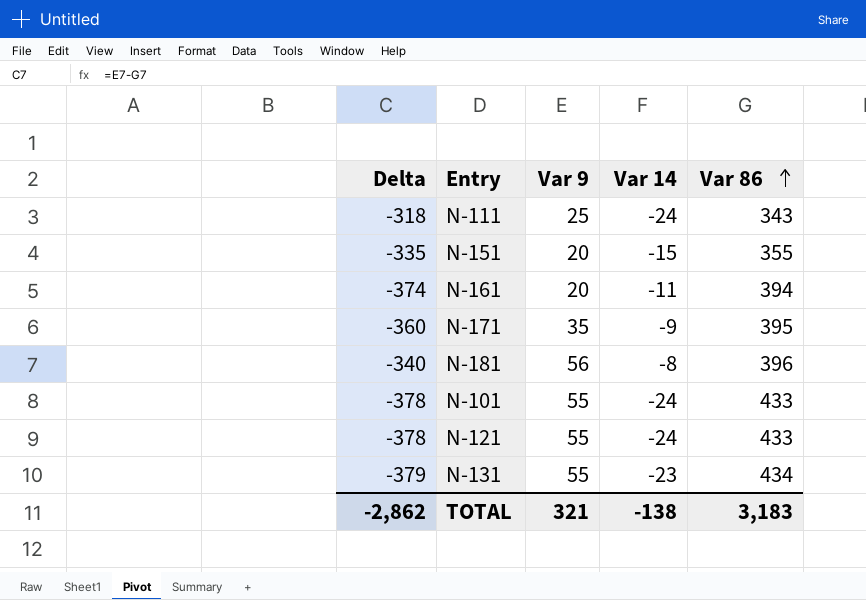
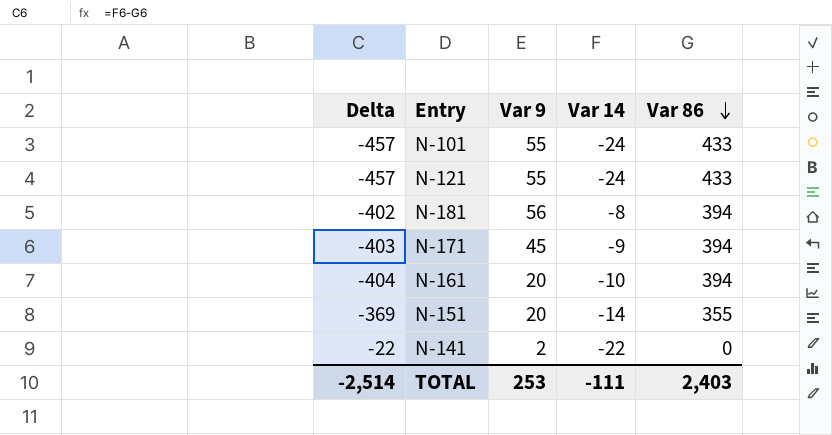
row order: Var 86 ascending -> Var 86 descending
column Delta | formula: [Var 9] - [Var 86] -> [Var 14] - [Var 86]
row N-111: -318 | 25 | -24 | 343 -> none
row N-131: -379 | 55 | -23 | 434 -> none
N-181 | Var 86: 396 -> 394
N-171 | Var 9: 35 -> 45
N-171 | Var 86: 395 -> 394
N-161 | Var 14: -11 -> -10
N-151 | Var 14: -15 -> -14
row N-141: none -> -22 | 2 | -22 | 0
TOTAL | Delta: -2,862 -> -2,514
TOTAL | Var 9: 321 -> 253
TOTAL | Var 14: -138 -> -111
TOTAL | Var 86: 3,183 -> 2,403

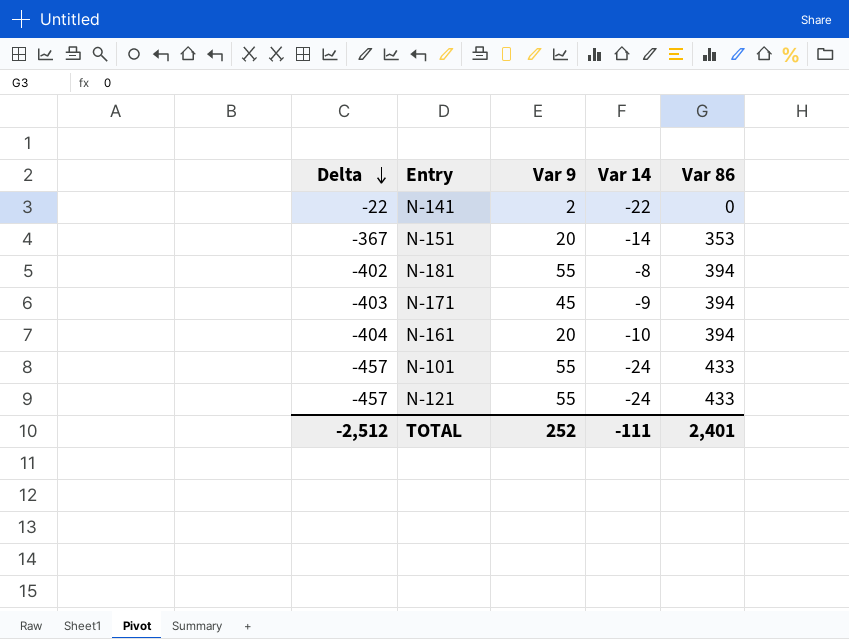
row order: Var 86 descending -> Delta descending
N-151 | Delta: -369 -> -367
N-151 | Var 86: 355 -> 353
N-181 | Var 9: 56 -> 55
TOTAL | Delta: -2,514 -> -2,512
TOTAL | Var 9: 253 -> 252
TOTAL | Var 86: 2,403 -> 2,401

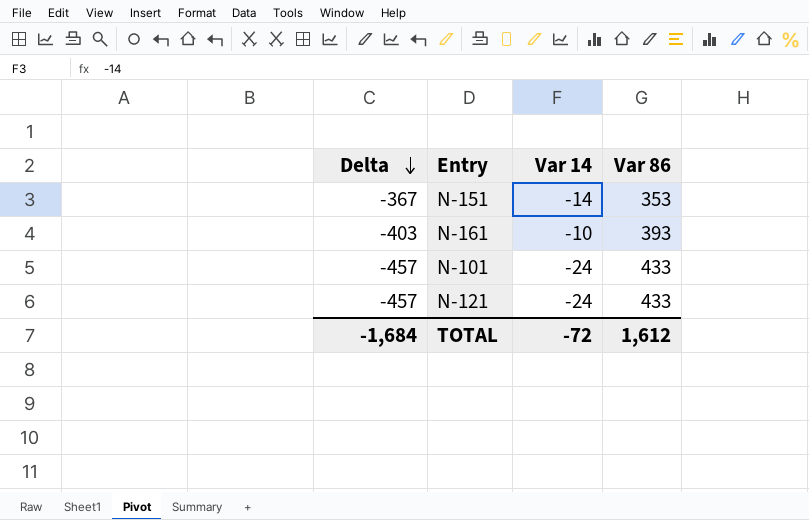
column Var 9 | position: 3 -> none
row N-141: -22 | 2 | -22 | 0 -> none
row N-181: -402 | 55 | -8 | 394 -> none
row N-171: -403 | 45 | -9 | 394 -> none
N-161 | Delta: -404 -> -403
N-161 | Var 86: 394 -> 393
TOTAL | Delta: -2,512 -> -1,684
TOTAL | Var 14: -111 -> -72
TOTAL | Var 86: 2,401 -> 1,612

